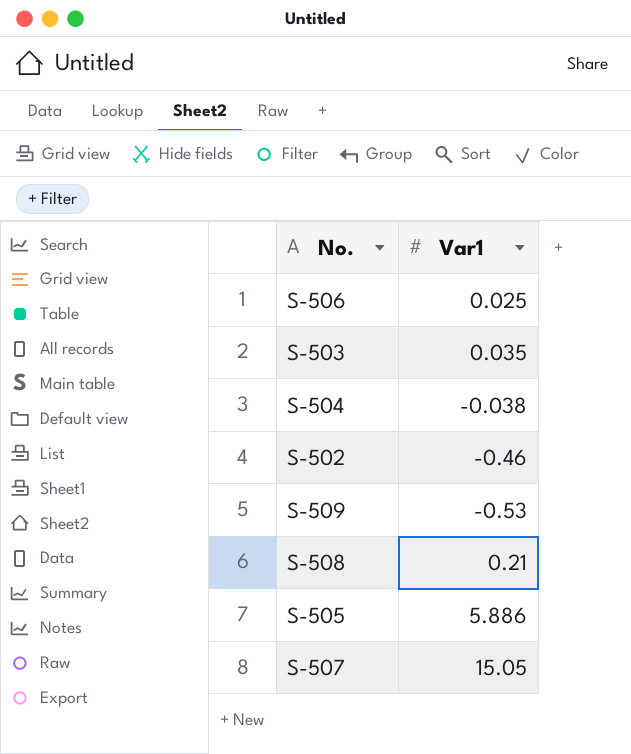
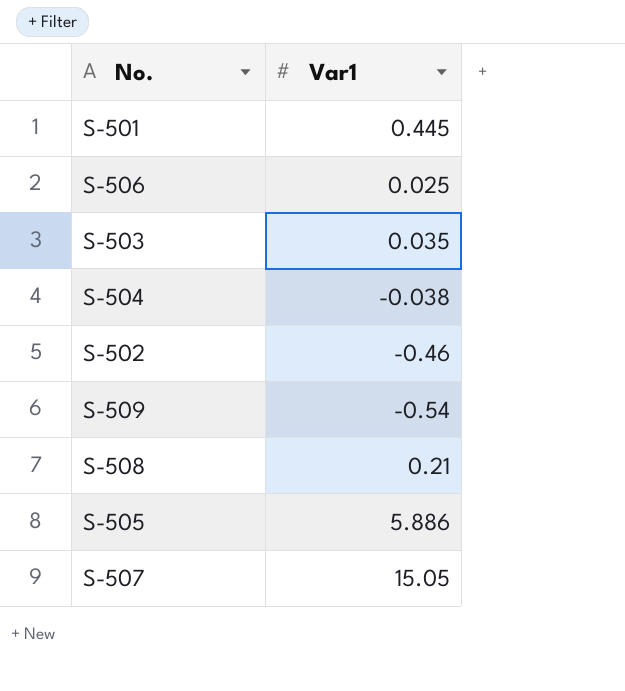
row S-501: none -> 0.445
S-509 | Var1: -0.53 -> -0.54

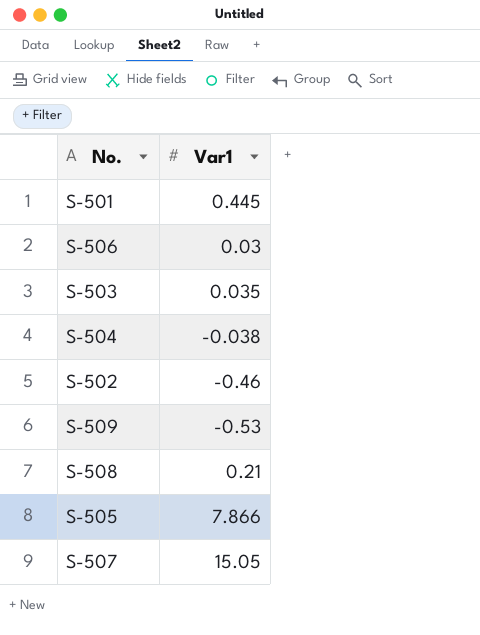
S-506 | Var1: 0.025 -> 0.03
S-509 | Var1: -0.54 -> -0.53
S-505 | Var1: 5.886 -> 7.866

